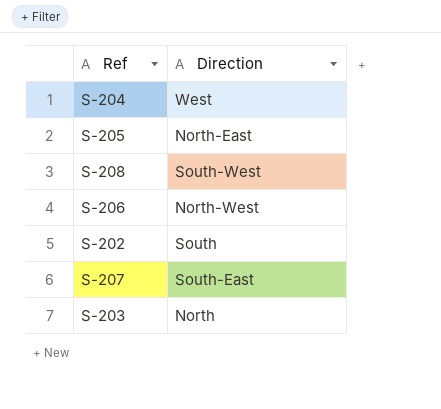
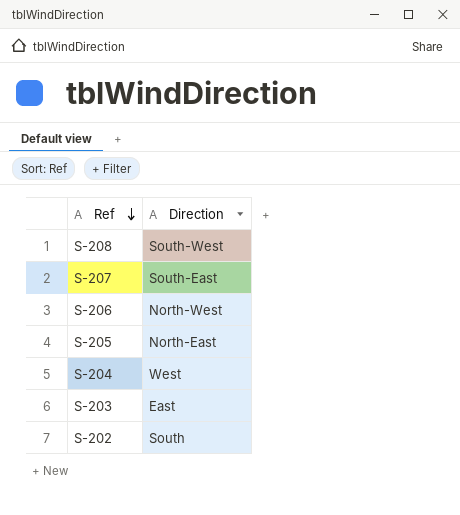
row order: none -> Ref descending
S-203 | Direction: North -> East

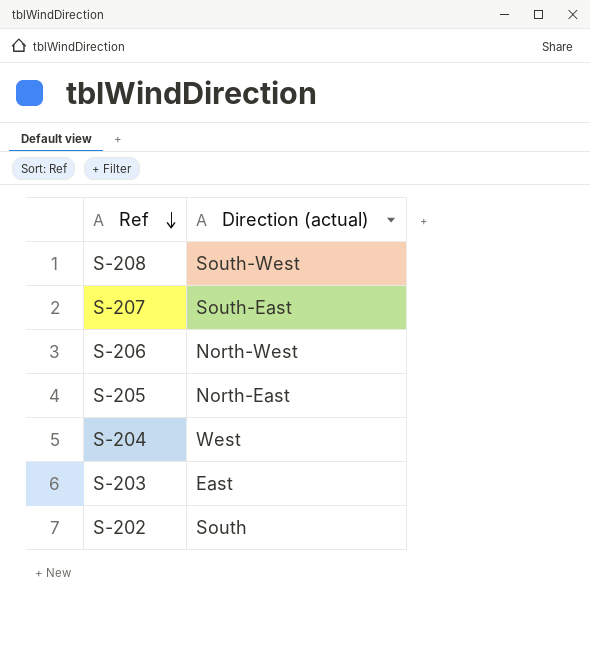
column name: Direction -> Direction (actual)

